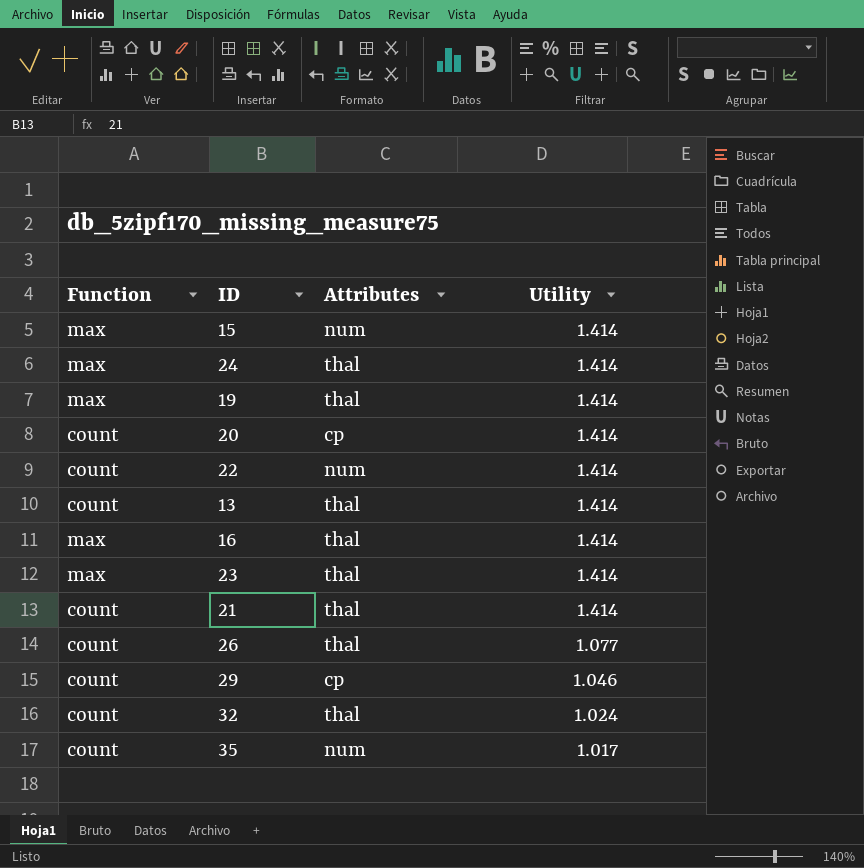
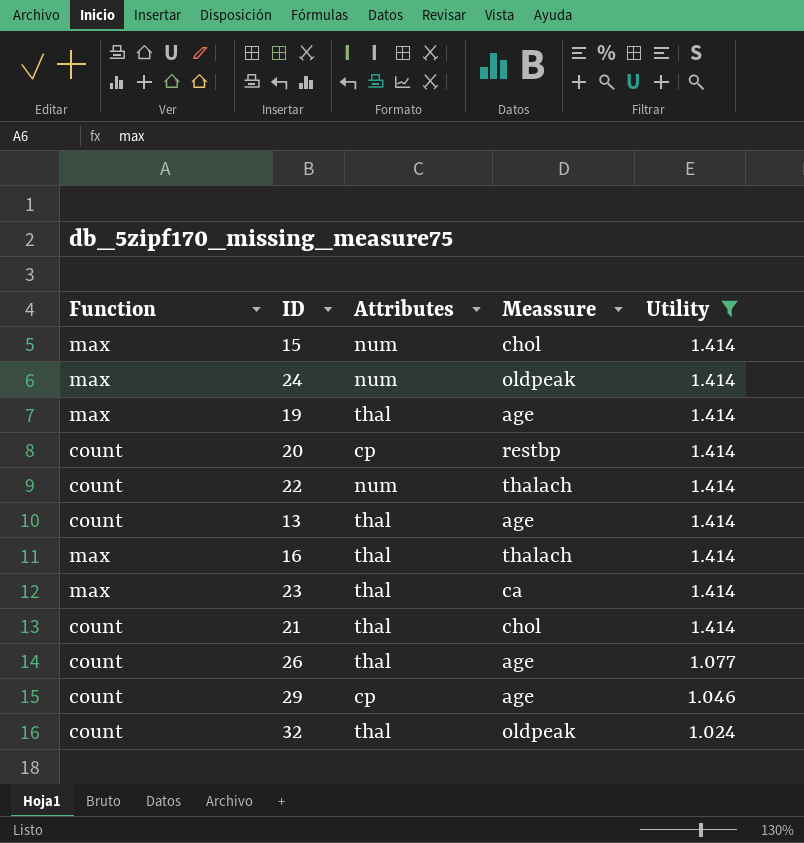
filter: none -> Utility != 1.017
column Meassure | position: none -> 4
24 | Attributes: thal -> num

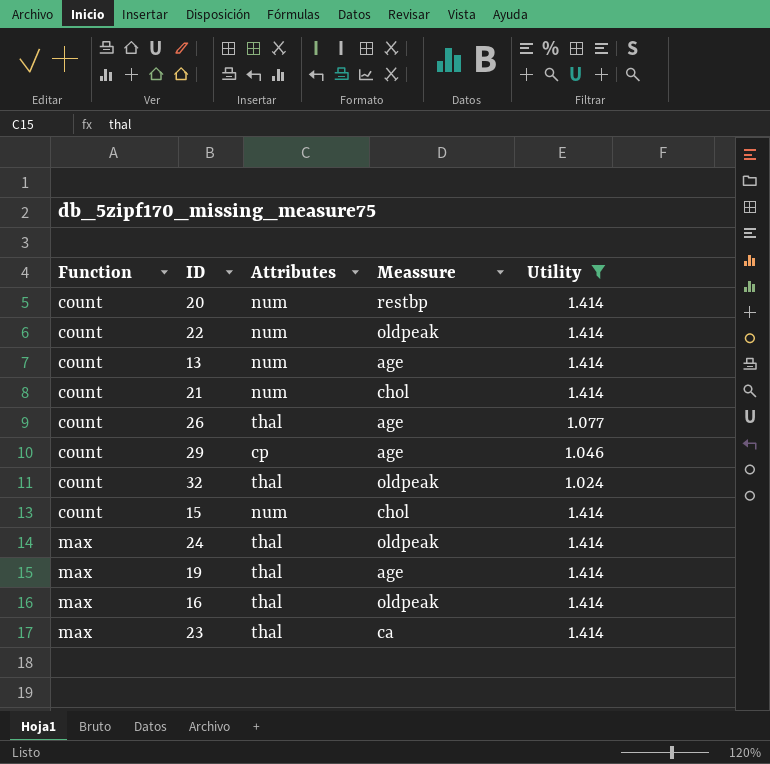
row order: Utility descending -> Function ascending
20 | Attributes: cp -> num
22 | Meassure: thalach -> oldpeak
13 | Attributes: thal -> num
21 | Attributes: thal -> num
15 | Function: max -> count
24 | Attributes: num -> thal
16 | Meassure: thalach -> oldpeak

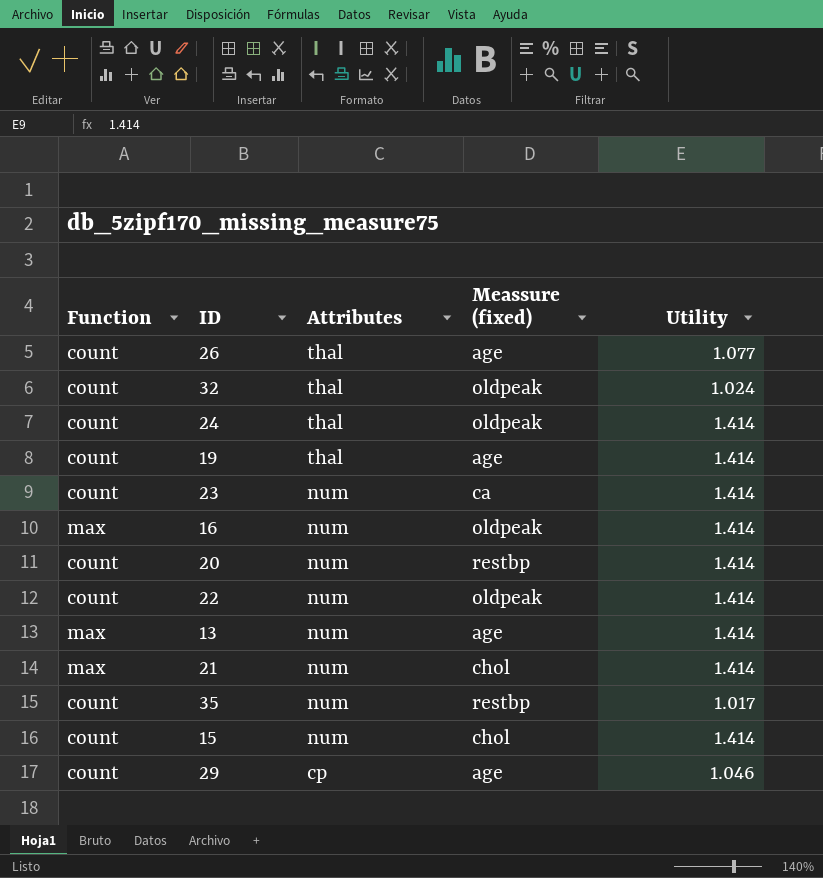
filter: Utility != 1.017 -> none
row order: Function ascending -> Attributes descending
column name: Meassure -> Meassure (fixed)
24 | Function: max -> count
19 | Function: max -> count
23 | Function: max -> count
23 | Attributes: thal -> num
16 | Attributes: thal -> num
13 | Function: count -> max
21 | Function: count -> max

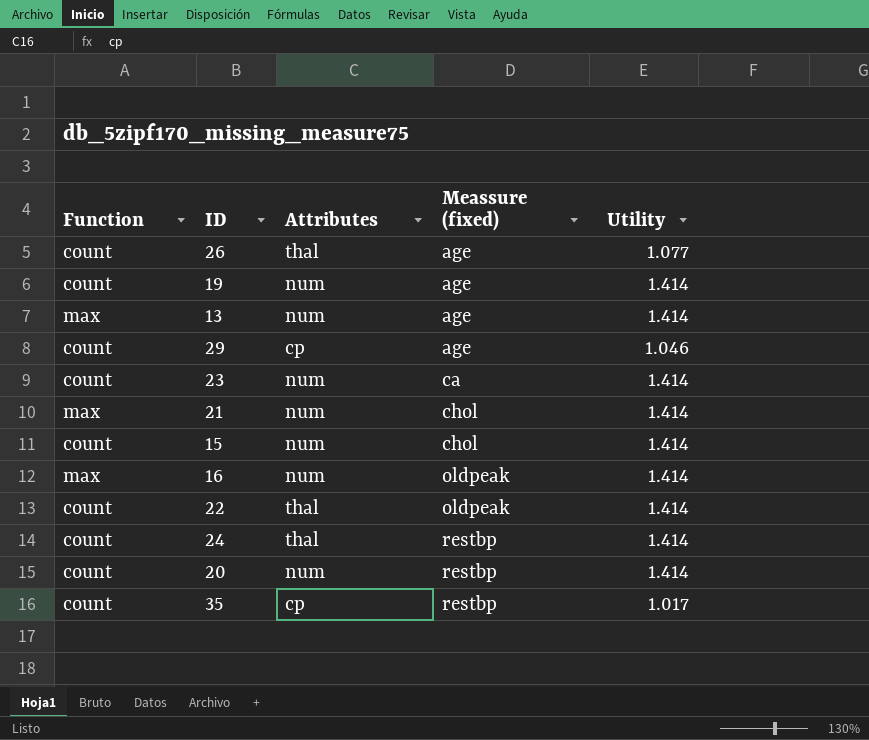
row order: Attributes descending -> Meassure (fixed) ascending
row 32: count | thal | oldpeak | 1.024 -> none
19 | Attributes: thal -> num
22 | Attributes: num -> thal
24 | Meassure (fixed): oldpeak -> restbp
35 | Attributes: num -> cp

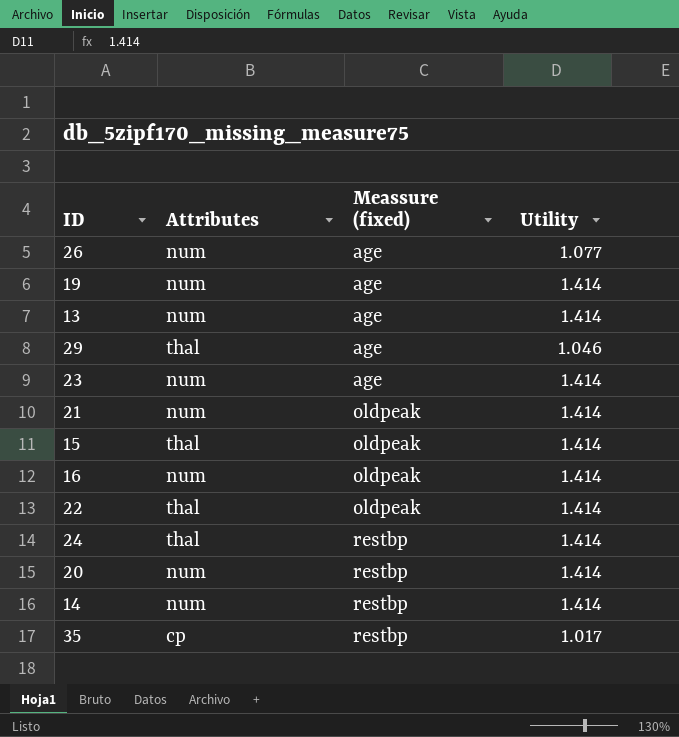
column Function | position: 1 -> none
26 | Attributes: thal -> num
29 | Attributes: cp -> thal
23 | Meassure (fixed): ca -> age
21 | Meassure (fixed): chol -> oldpeak
15 | Attributes: num -> thal
15 | Meassure (fixed): chol -> oldpeak
row 14: none -> num | restbp | 1.414

